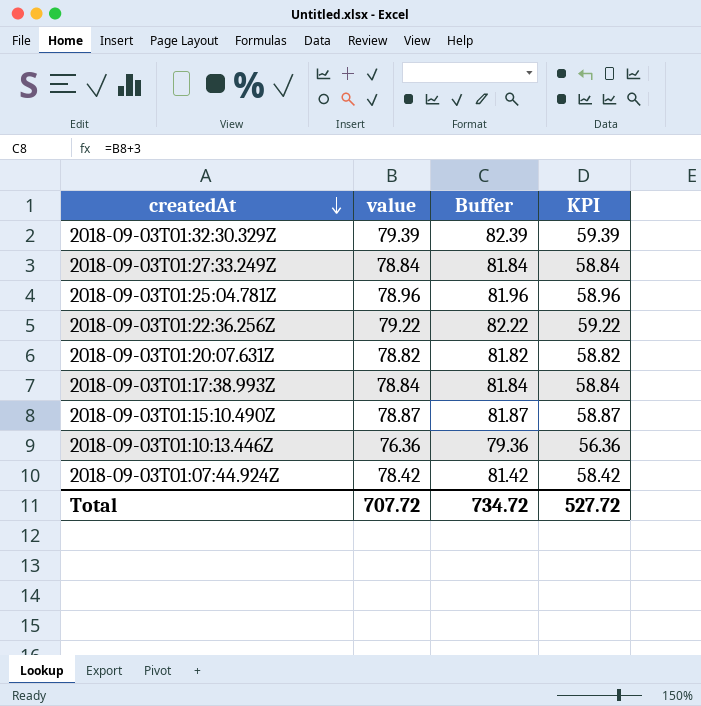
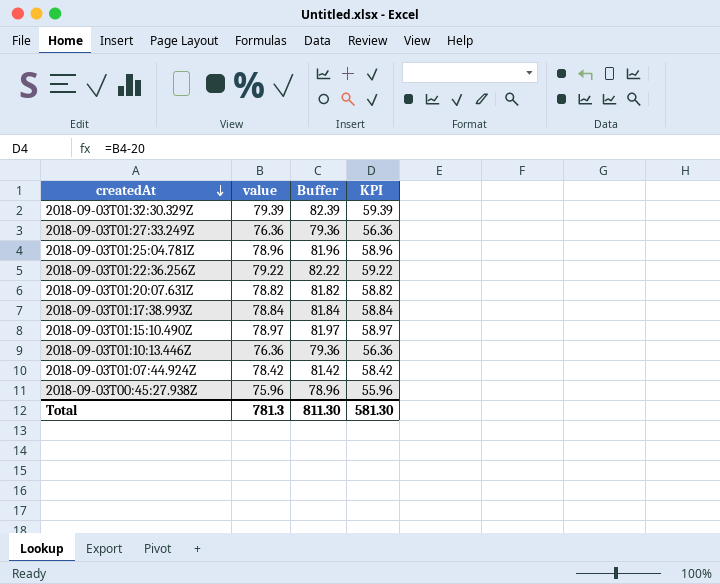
2018-09-03T01:27:33.249Z | value: 78.84 -> 76.36
2018-09-03T01:27:33.249Z | Buffer: 81.84 -> 79.36
2018-09-03T01:27:33.249Z | KPI: 58.84 -> 56.36
2018-09-03T01:15:10.490Z | value: 78.87 -> 78.97
2018-09-03T01:15:10.490Z | Buffer: 81.87 -> 81.97
2018-09-03T01:15:10.490Z | KPI: 58.87 -> 58.97
row 2018-09-03T00:45:27.938Z: none -> 75.96 | 78.96 | 55.96
Total | value: 707.72 -> 781.3
Total | Buffer: 734.72 -> 811.30
Total | KPI: 527.72 -> 581.30

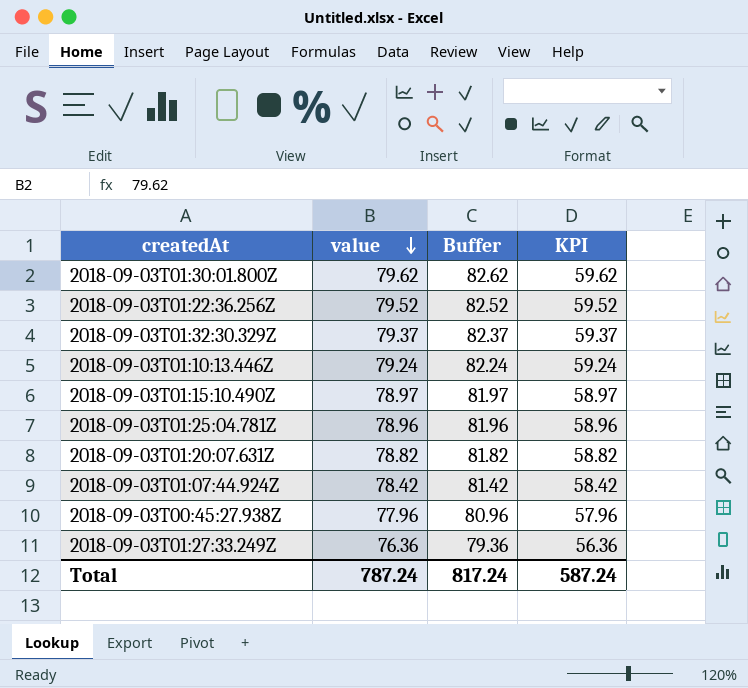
row order: createdAt descending -> value descending
row 2018-09-03T01:17:38.993Z: 78.84 | 81.84 | 58.84 -> none
row 2018-09-03T01:30:01.800Z: none -> 79.62 | 82.62 | 59.62
2018-09-03T01:22:36.256Z | value: 79.22 -> 79.52
2018-09-03T01:22:36.256Z | Buffer: 82.22 -> 82.52
2018-09-03T01:22:36.256Z | KPI: 59.22 -> 59.52
2018-09-03T01:32:30.329Z | value: 79.39 -> 79.37
2018-09-03T01:32:30.329Z | Buffer: 82.39 -> 82.37
2018-09-03T01:32:30.329Z | KPI: 59.39 -> 59.37
2018-09-03T01:10:13.446Z | value: 76.36 -> 79.24
2018-09-03T01:10:13.446Z | Buffer: 79.36 -> 82.24
2018-09-03T01:10:13.446Z | KPI: 56.36 -> 59.24
2018-09-03T00:45:27.938Z | value: 75.96 -> 77.96
2018-09-03T00:45:27.938Z | Buffer: 78.96 -> 80.96
2018-09-03T00:45:27.938Z | KPI: 55.96 -> 57.96
Total | value: 781.3 -> 787.24
Total | Buffer: 811.30 -> 817.24
Total | KPI: 581.30 -> 587.24

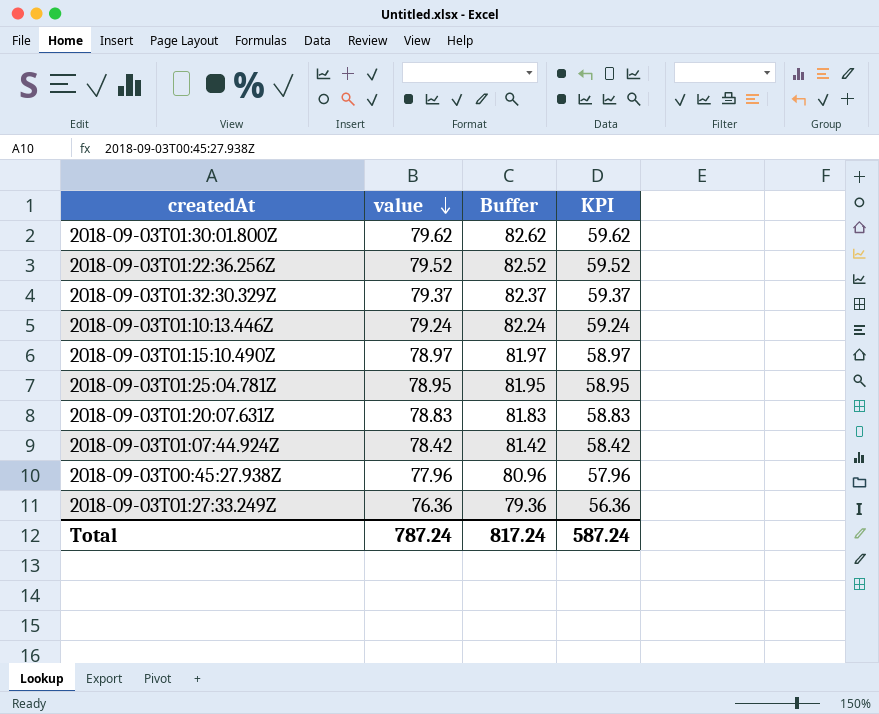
2018-09-03T01:25:04.781Z | value: 78.96 -> 78.95
2018-09-03T01:25:04.781Z | Buffer: 81.96 -> 81.95
2018-09-03T01:25:04.781Z | KPI: 58.96 -> 58.95
2018-09-03T01:20:07.631Z | value: 78.82 -> 78.83
2018-09-03T01:20:07.631Z | Buffer: 81.82 -> 81.83
2018-09-03T01:20:07.631Z | KPI: 58.82 -> 58.83

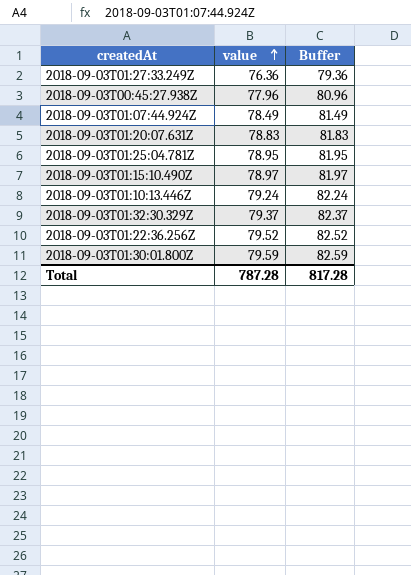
row order: value descending -> value ascending
column KPI | formula: [value] - 20 -> none
2018-09-03T01:07:44.924Z | value: 78.42 -> 78.49
2018-09-03T01:07:44.924Z | Buffer: 81.42 -> 81.49
2018-09-03T01:30:01.800Z | value: 79.62 -> 79.59
2018-09-03T01:30:01.800Z | Buffer: 82.62 -> 82.59
Total | value: 787.24 -> 787.28
Total | Buffer: 817.24 -> 817.28

